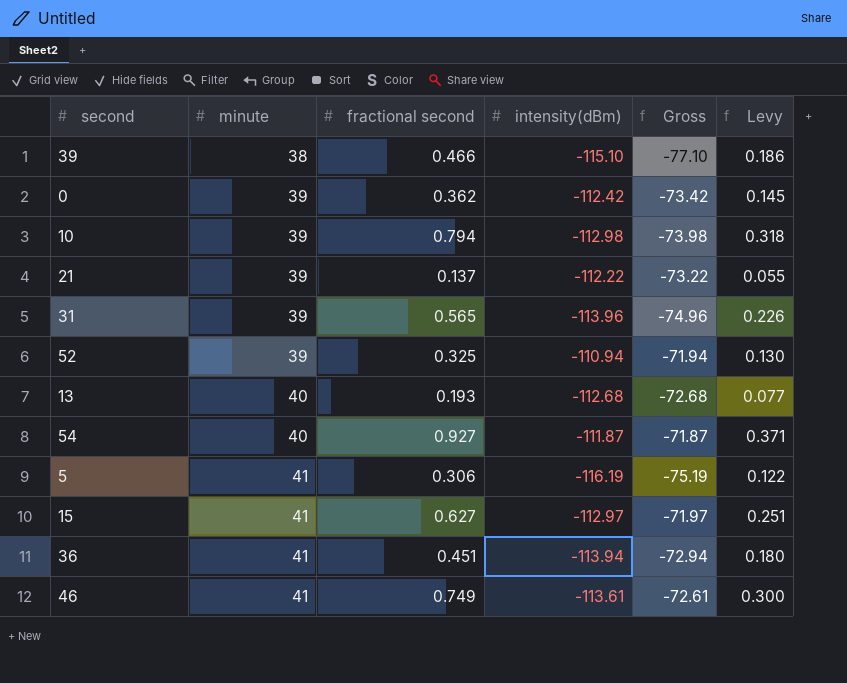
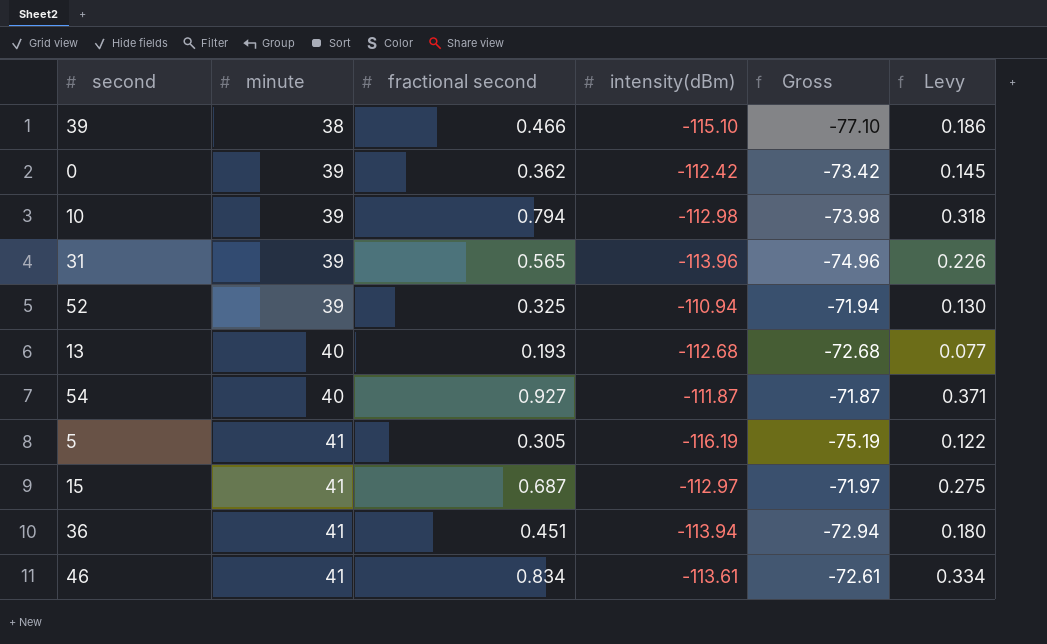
row 21: 39 | 0.137 | -112.22 | -73.22 | 0.055 -> none
5 | fractional second: 0.306 -> 0.305
15 | fractional second: 0.627 -> 0.687
15 | Levy: 0.251 -> 0.275
46 | fractional second: 0.749 -> 0.834
46 | Levy: 0.300 -> 0.334

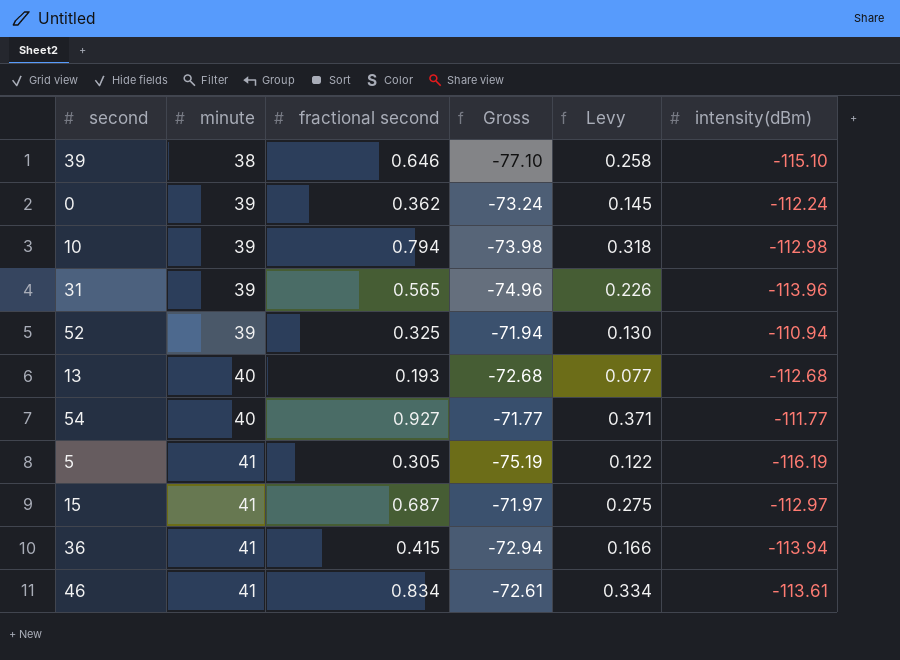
column intensity(dBm) | position: 4 -> 6
39 | fractional second: 0.466 -> 0.646
39 | Levy: 0.186 -> 0.258
0 | Gross: -73.42 -> -73.24
0 | intensity(dBm): -112.42 -> -112.24
54 | Gross: -71.87 -> -71.77
54 | intensity(dBm): -111.87 -> -111.77
36 | fractional second: 0.451 -> 0.415
36 | Levy: 0.180 -> 0.166

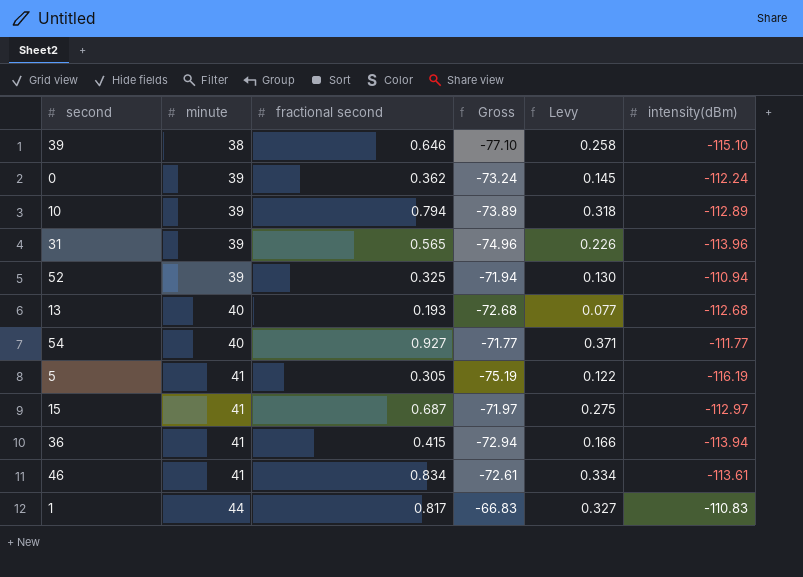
10 | Gross: -73.98 -> -73.89
10 | intensity(dBm): -112.98 -> -112.89
row 1: none -> 44 | 0.817 | -66.83 | 0.327 | -110.83

